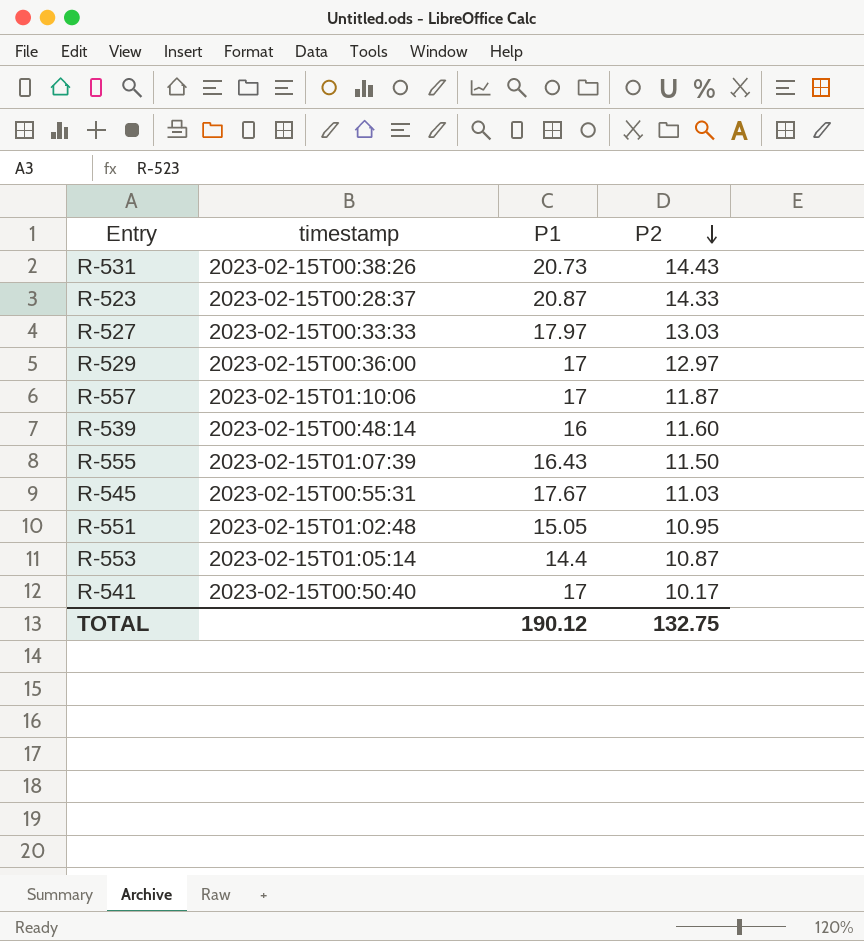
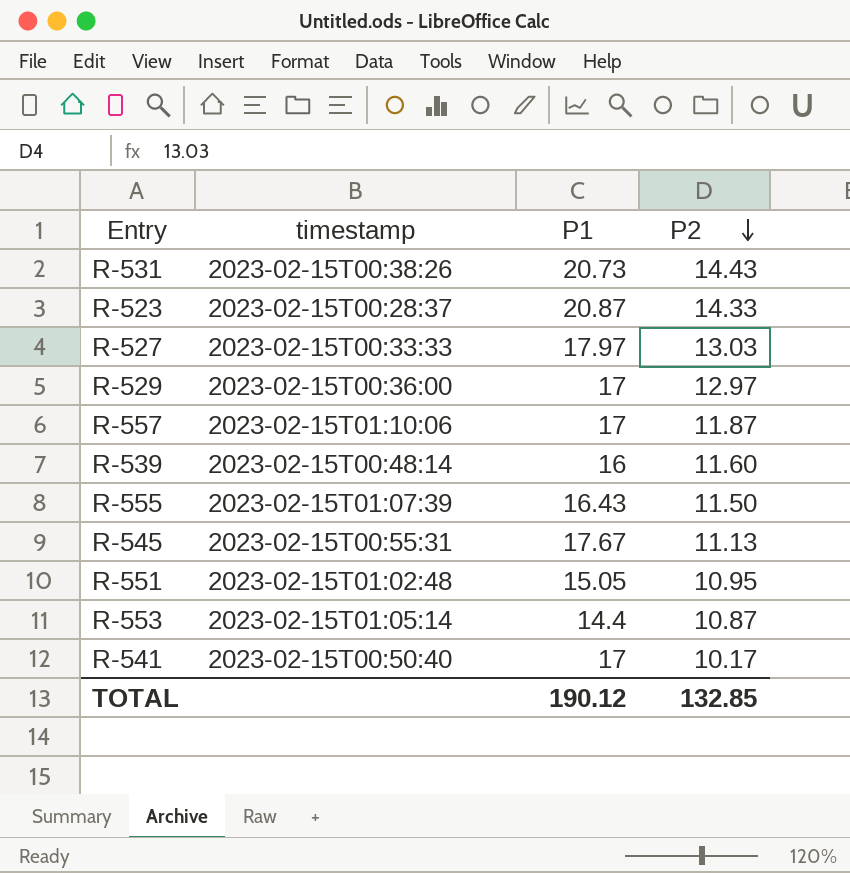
R-545 | P2: 11.03 -> 11.13
TOTAL | P2: 132.75 -> 132.85

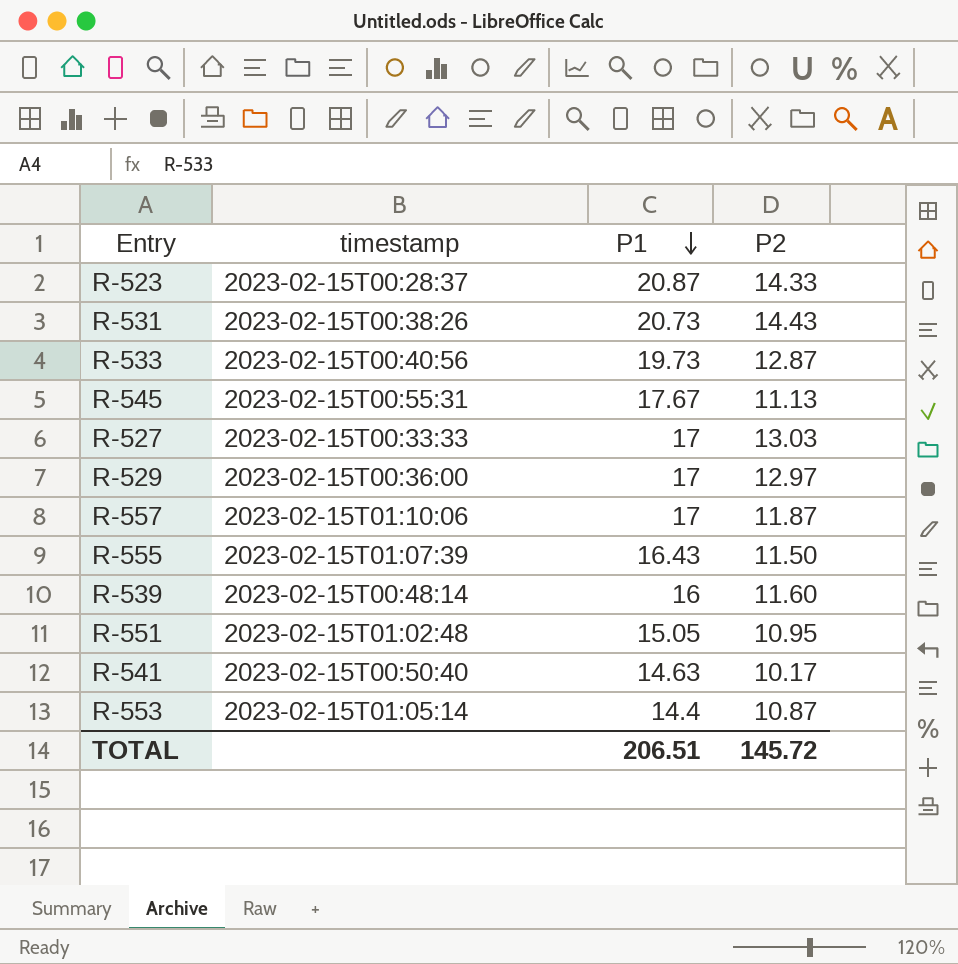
row order: P2 descending -> P1 descending
row R-533: none -> 2023-02-15T00:40:56 | 19.73 | 12.87
R-527 | P1: 17.97 -> 17
R-541 | P1: 17 -> 14.63
TOTAL | P1: 190.12 -> 206.51
TOTAL | P2: 132.85 -> 145.72

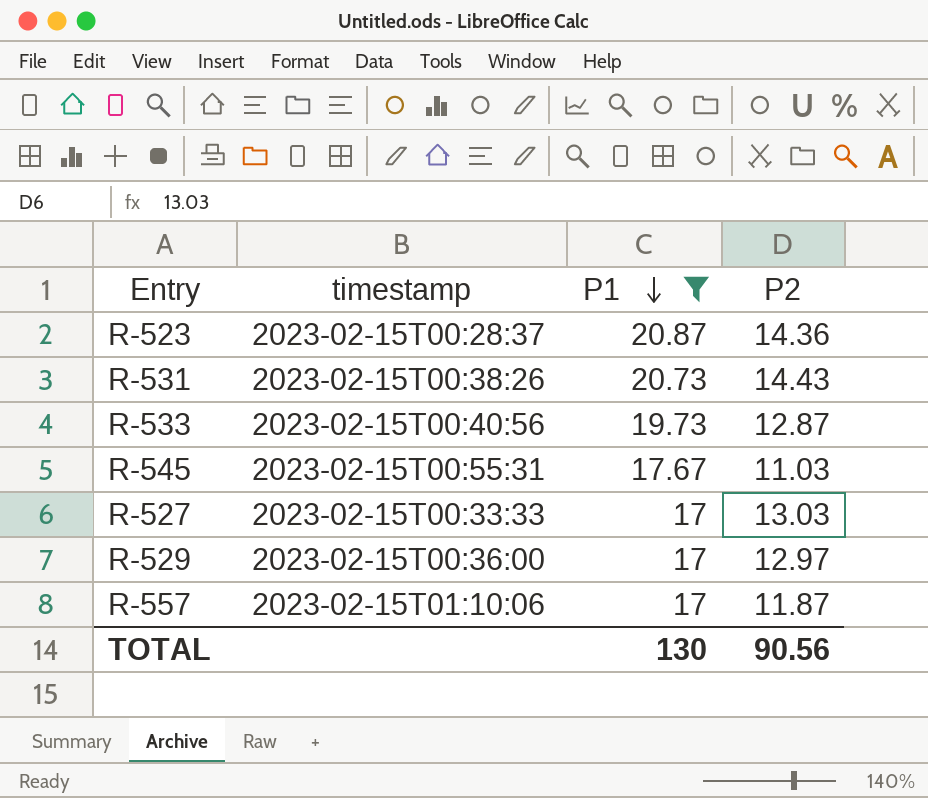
filter: none -> P1 >= 17
R-523 | P2: 14.33 -> 14.36
R-545 | P2: 11.13 -> 11.03
TOTAL | P1: 206.51 -> 130
TOTAL | P2: 145.72 -> 90.56

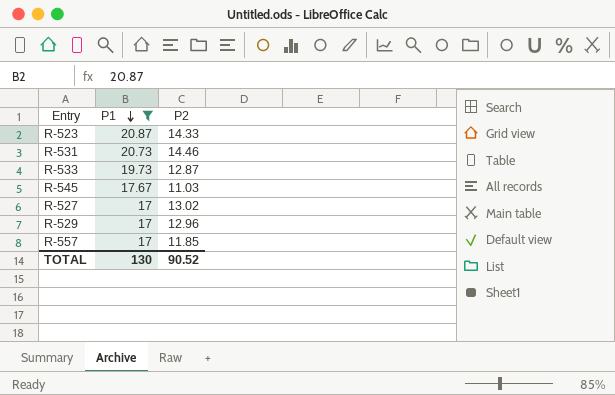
column timestamp | position: 2 -> none
R-523 | P2: 14.36 -> 14.33
R-531 | P2: 14.43 -> 14.46
R-527 | P2: 13.03 -> 13.02
R-529 | P2: 12.97 -> 12.96
R-557 | P2: 11.87 -> 11.85
TOTAL | P2: 90.56 -> 90.52

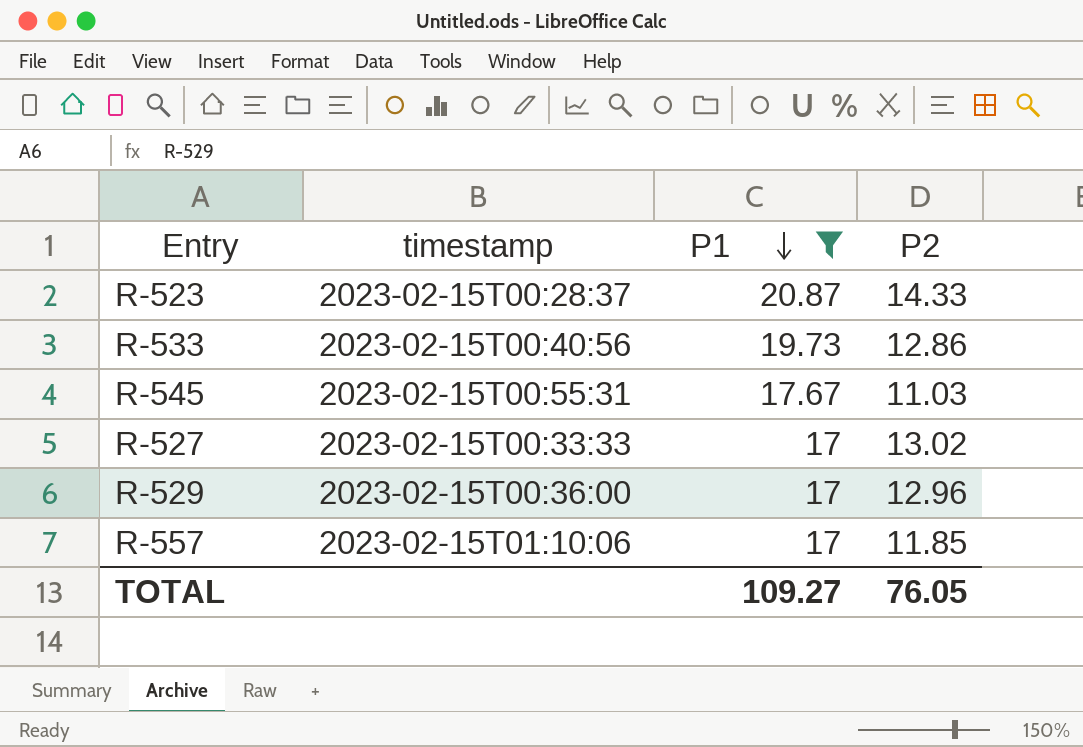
column timestamp | position: none -> 2
row R-531: 20.73 | 14.46 -> none
R-533 | P2: 12.87 -> 12.86
TOTAL | P1: 130 -> 109.27
TOTAL | P2: 90.52 -> 76.05

